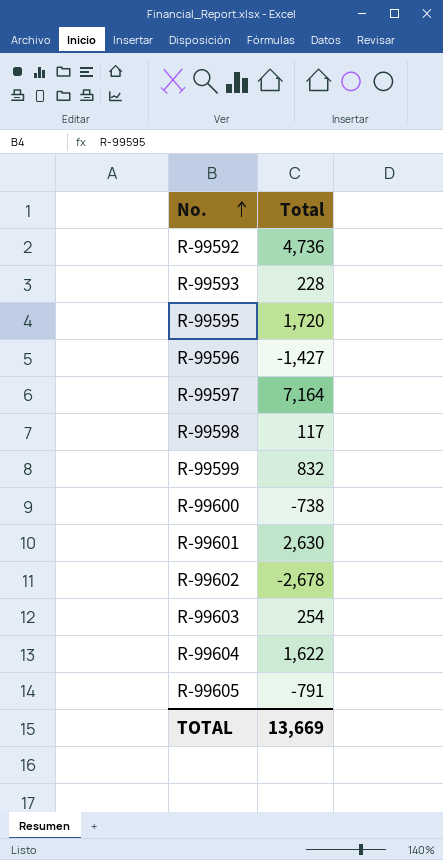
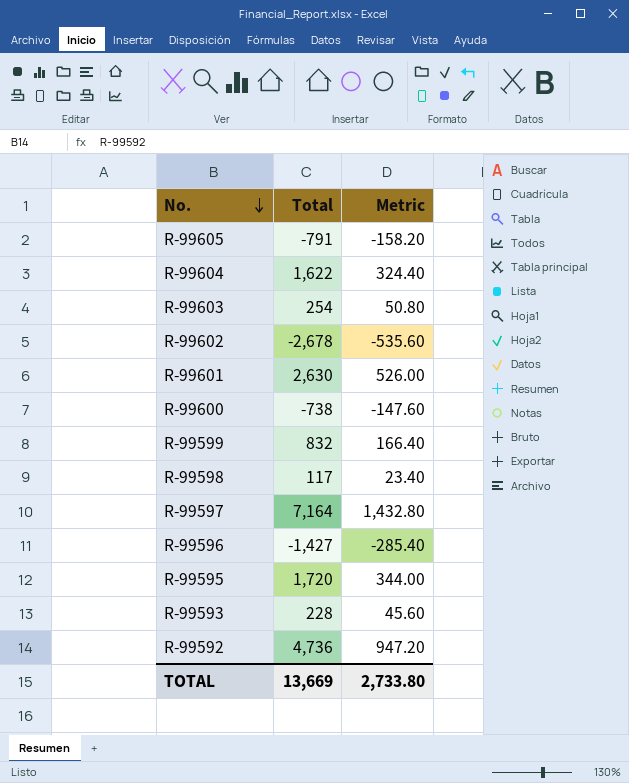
row order: No. ascending -> No. descending
column Metric | formula: none -> [Total] * 0.2

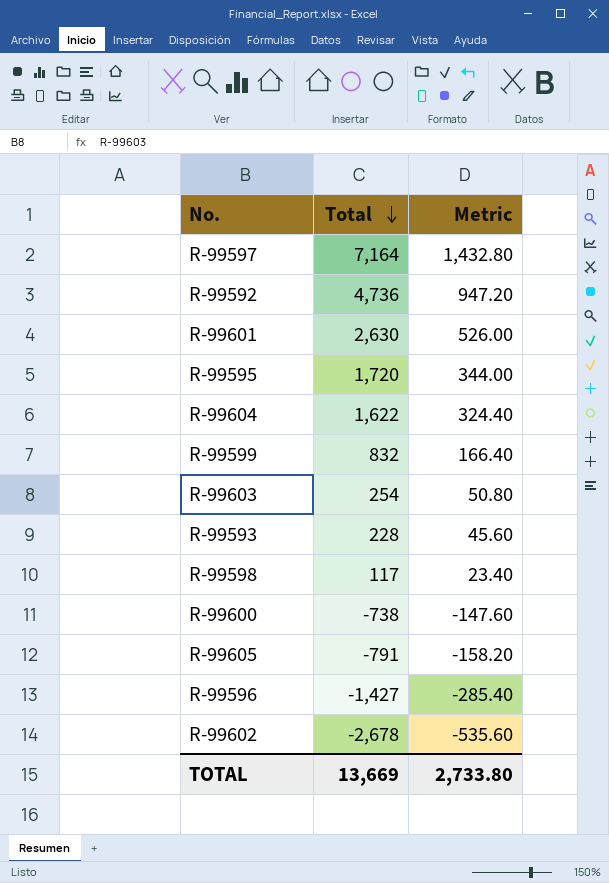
row order: No. descending -> Total descending

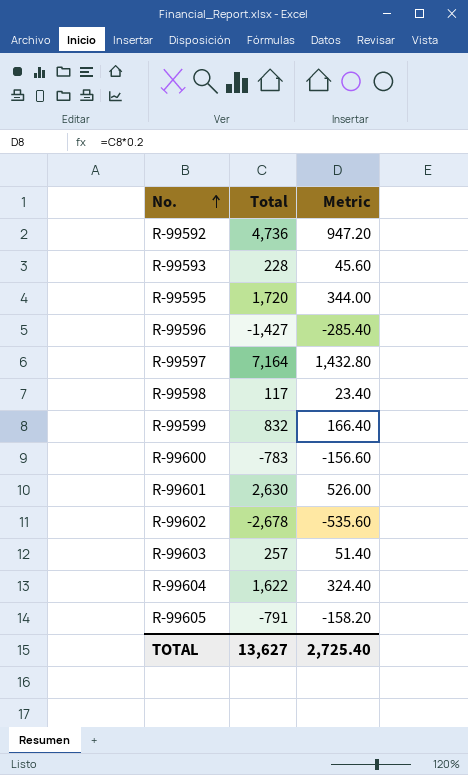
row order: Total descending -> No. ascending
R-99600 | Total: -738 -> -783
R-99600 | Metric: -147.60 -> -156.60
R-99603 | Total: 254 -> 257
R-99603 | Metric: 50.80 -> 51.40
TOTAL | Total: 13,669 -> 13,627
TOTAL | Metric: 2,733.80 -> 2,725.40

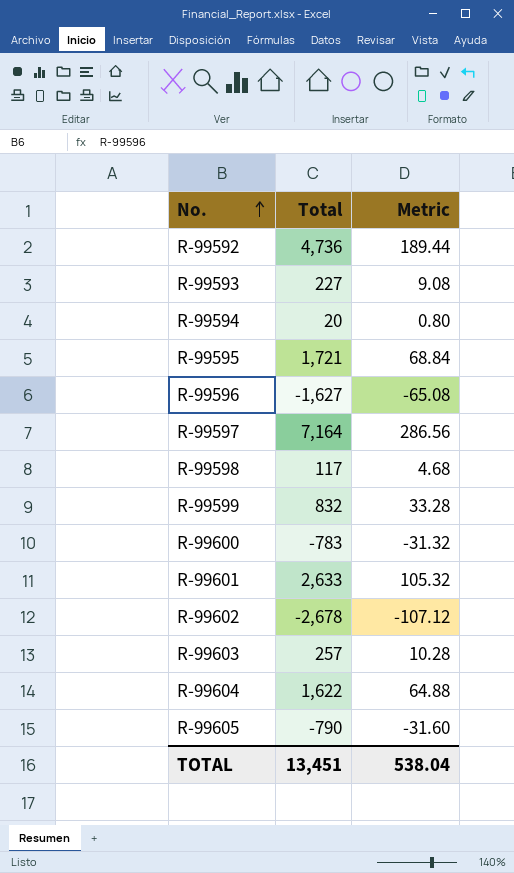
column Metric | formula: [Total] * 0.2 -> [Total] * 0.04
R-99593 | Total: 228 -> 227
row R-99594: none -> 20 | 0.80
R-99595 | Total: 1,720 -> 1,721
R-99596 | Total: -1,427 -> -1,627
R-99601 | Total: 2,630 -> 2,633
R-99605 | Total: -791 -> -790
TOTAL | Total: 13,627 -> 13,451
TOTAL | Metric: 2,725.40 -> 538.04

